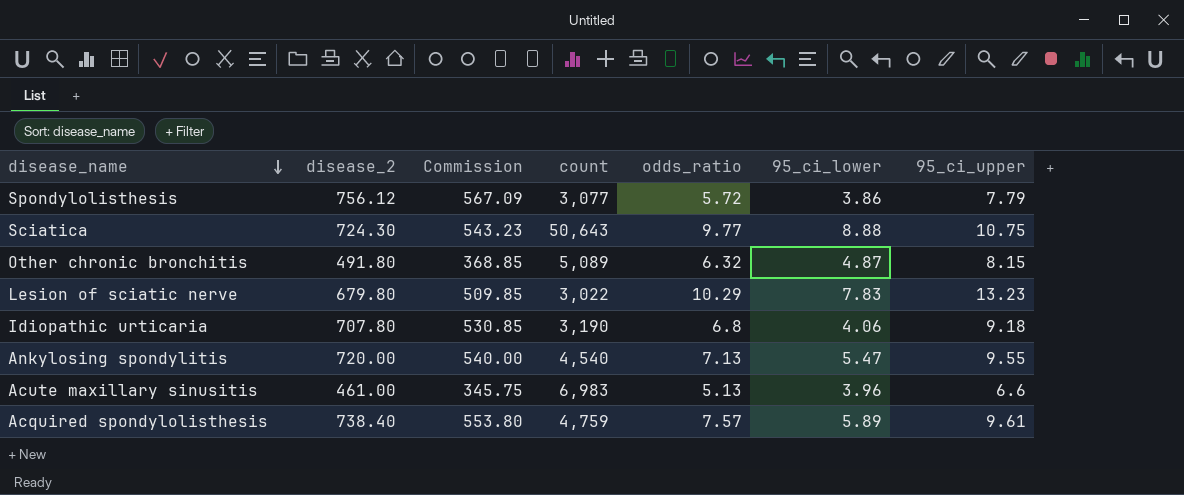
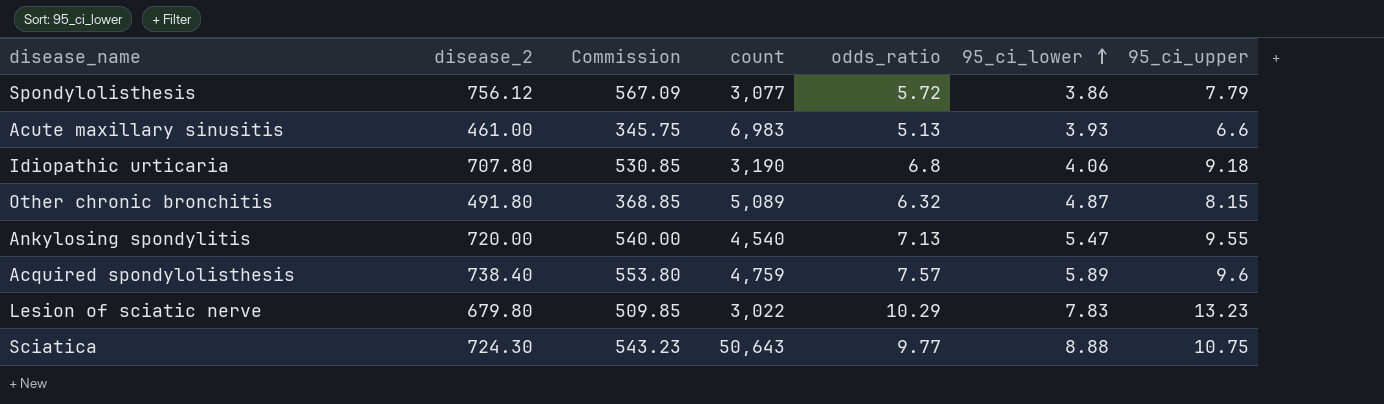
row order: disease_name descending -> 95_ci_lower ascending
Acute maxillary sinusitis | 95_ci_lower: 3.96 -> 3.93
Acquired spondylolisthesis | 95_ci_upper: 9.61 -> 9.6

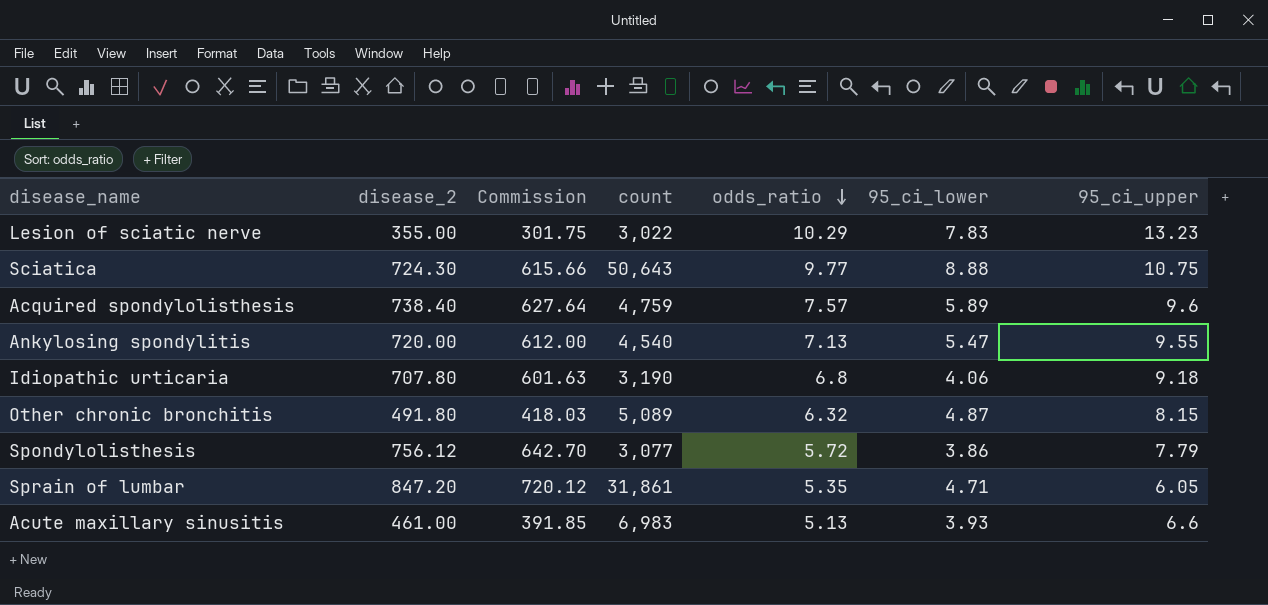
row order: 95_ci_lower ascending -> odds_ratio descending
column Commission | formula: [disease_2] * 0.75 -> [disease_2] * 0.85
Lesion of sciatic nerve | disease_2: 679.80 -> 355.00
row Sprain of lumbar: none -> 847.20 | 720.12 | 31,861 | 5.35 | 4.71 | 6.05

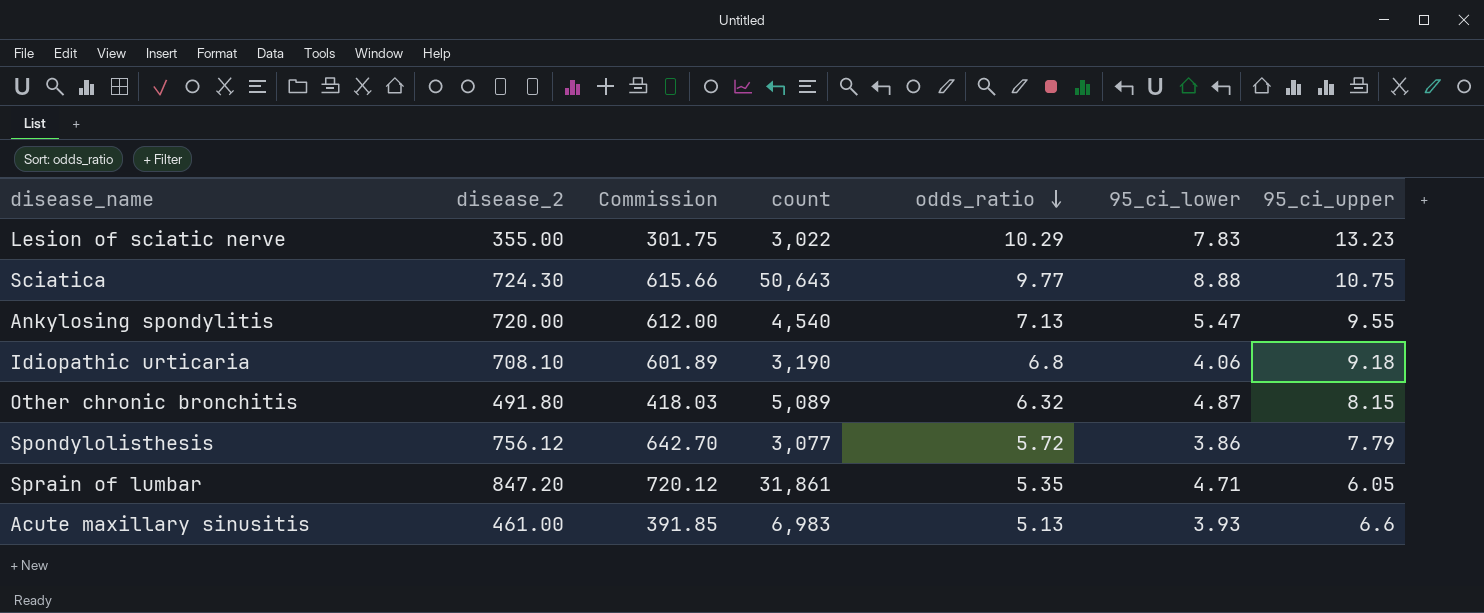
row Acquired spondylolisthesis: 738.40 | 627.64 | 4,759 | 7.57 | 5.89 | 9.6 -> none
Idiopathic urticaria | disease_2: 707.80 -> 708.10
Idiopathic urticaria | Commission: 601.63 -> 601.89

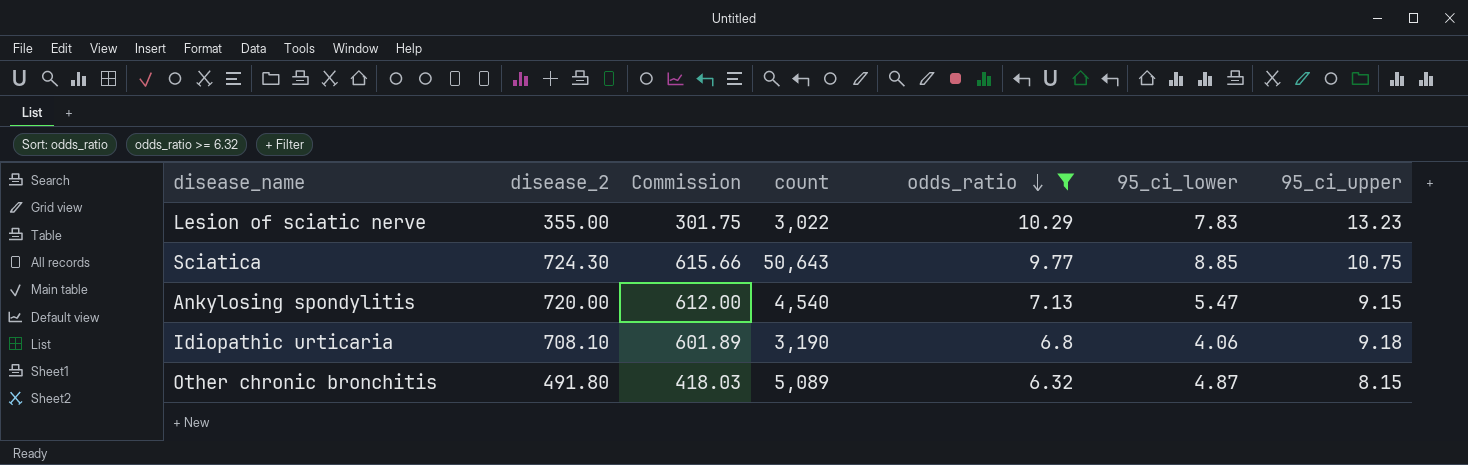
filter: none -> odds_ratio >= 6.32
Sciatica | 95_ci_lower: 8.88 -> 8.85
Ankylosing spondylitis | 95_ci_upper: 9.55 -> 9.15

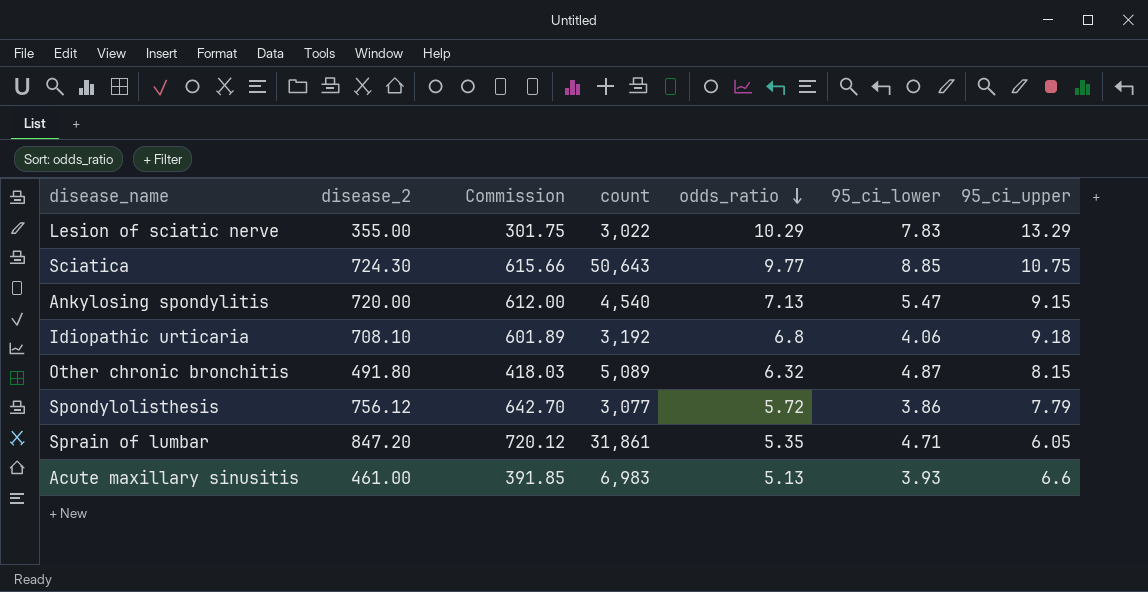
filter: odds_ratio >= 6.32 -> none
Lesion of sciatic nerve | 95_ci_upper: 13.23 -> 13.29
Idiopathic urticaria | count: 3,190 -> 3,192

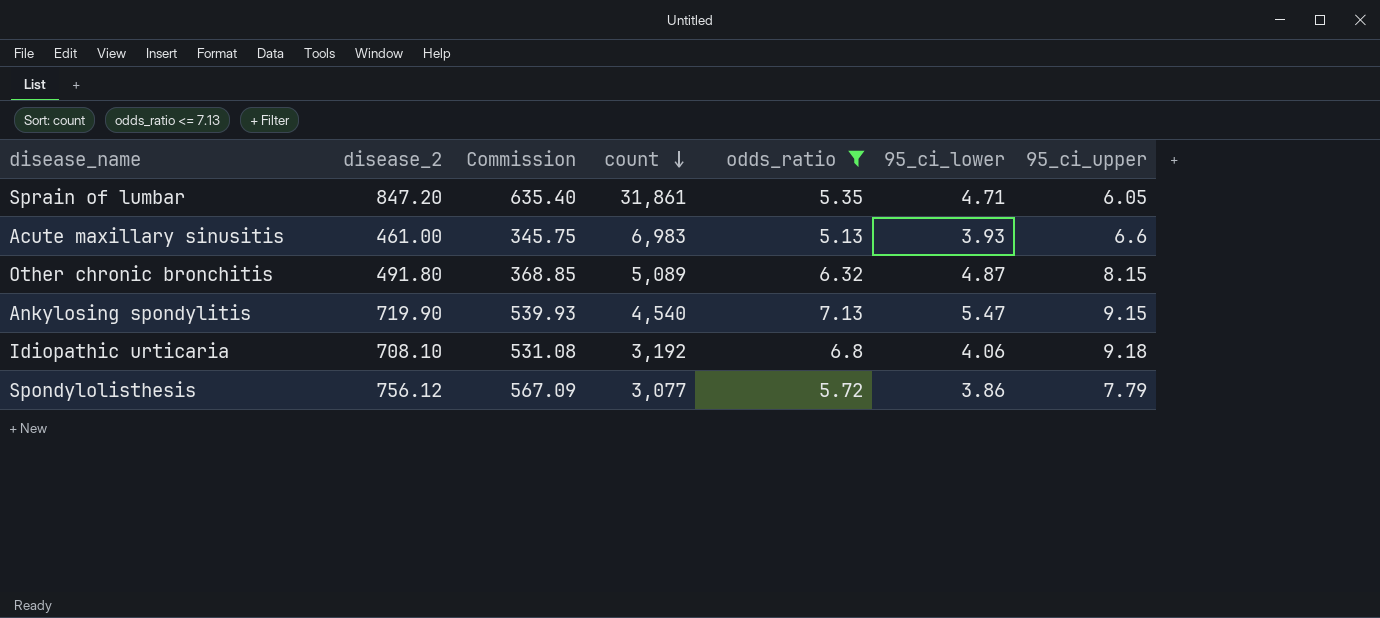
filter: none -> odds_ratio <= 7.13
row order: odds_ratio descending -> count descending
column Commission | formula: [disease_2] * 0.85 -> [disease_2] * 0.75
Ankylosing spondylitis | disease_2: 720.00 -> 719.90

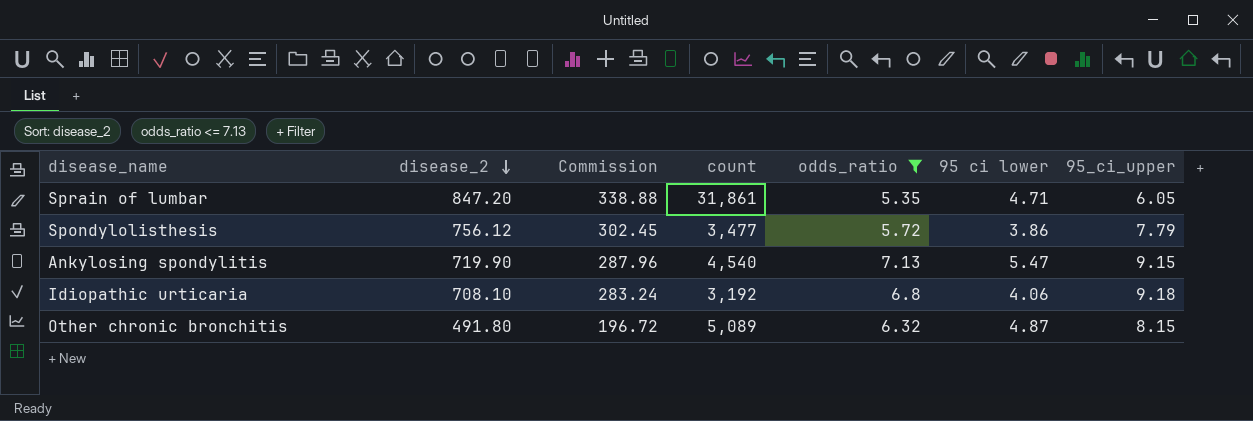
row order: count descending -> disease_2 descending
column Commission | formula: [disease_2] * 0.75 -> [disease_2] * 0.4
column name: 95_ci_lower -> 95 ci lower
row Acute maxillary sinusitis: 461.00 | 345.75 | 6,983 | 5.13 | 3.93 | 6.6 -> none
Spondylolisthesis | count: 3,077 -> 3,477

